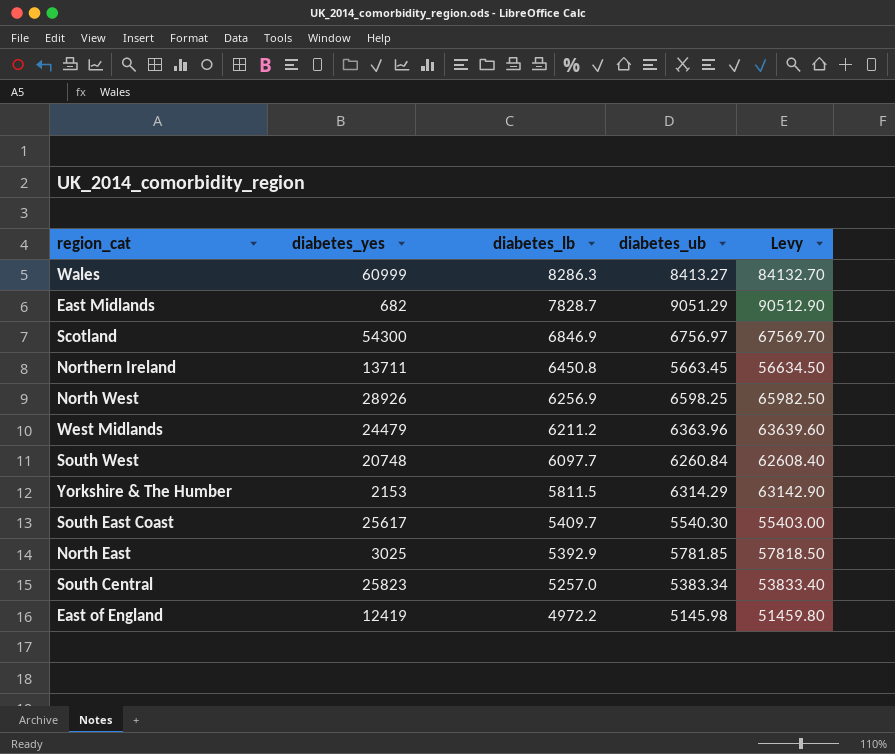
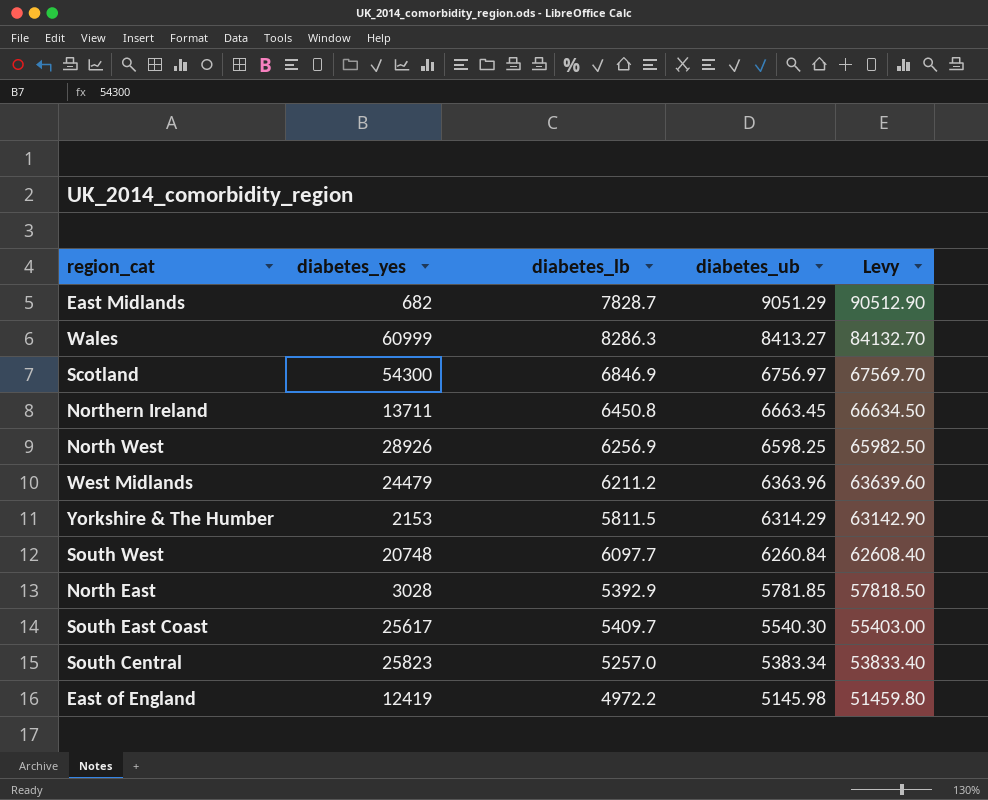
row order: diabetes_lb descending -> diabetes_ub descending
Northern Ireland | diabetes_ub: 5663.45 -> 6663.45
Northern Ireland | Levy: 56634.50 -> 66634.50
North East | diabetes_yes: 3025 -> 3028

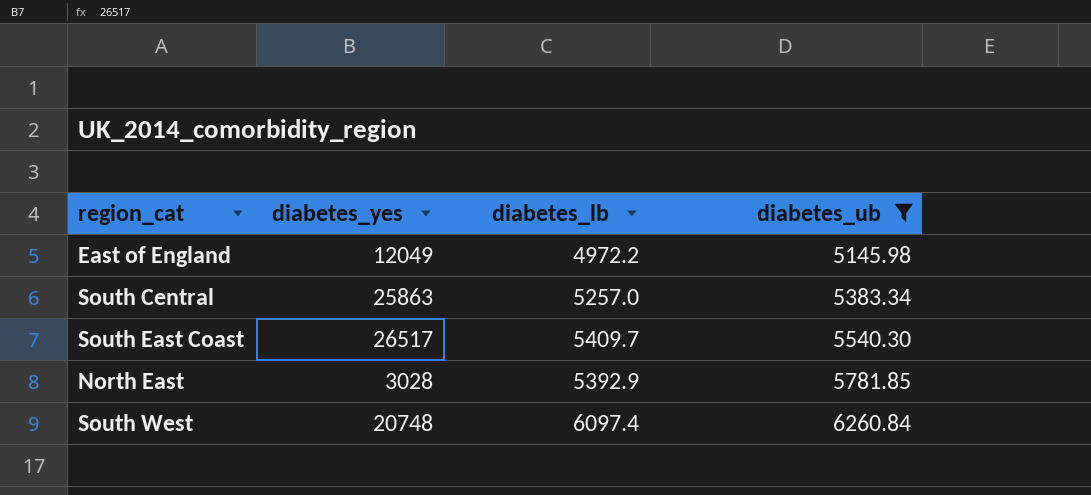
filter: none -> diabetes_ub <= 6260.84
row order: diabetes_ub descending -> diabetes_ub ascending
column Levy | formula: [diabetes_ub] * 10 -> none
East of England | diabetes_yes: 12419 -> 12049
South Central | diabetes_yes: 25823 -> 25863
South East Coast | diabetes_yes: 25617 -> 26517
South West | diabetes_lb: 6097.7 -> 6097.4

